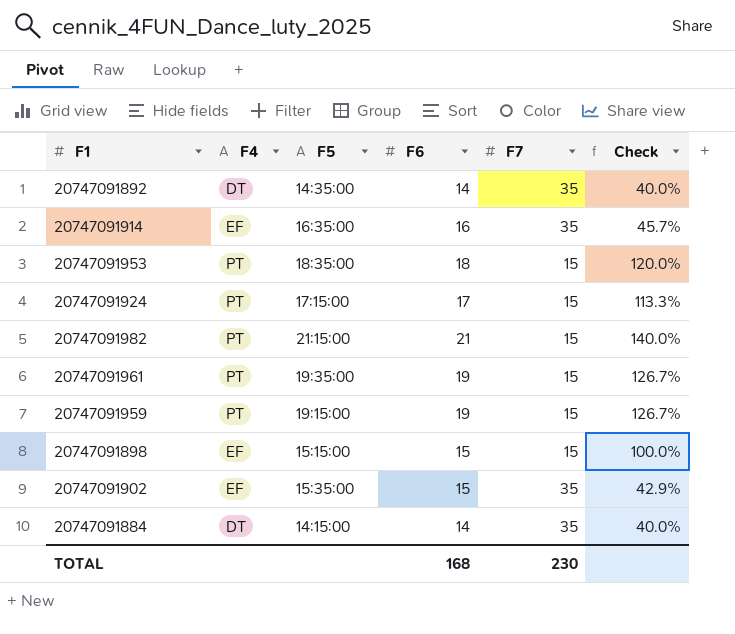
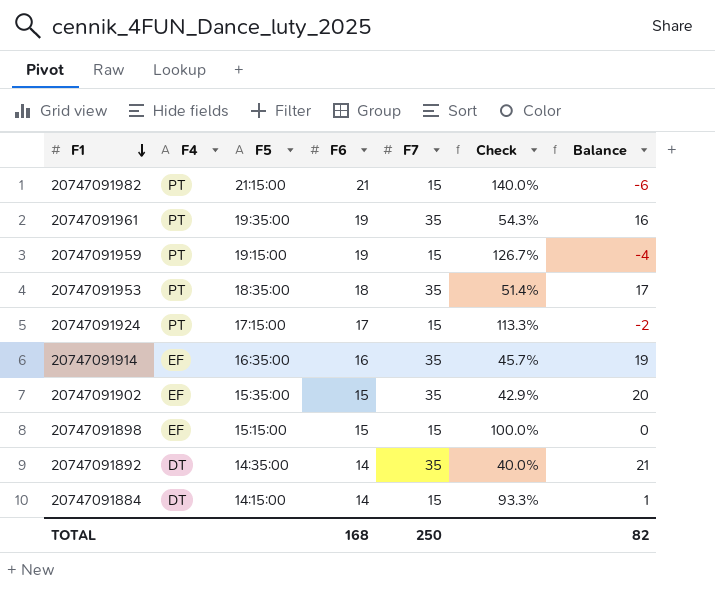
row order: none -> F1 descending
column Balance | formula: none -> [F7] - [F6]
20747091961 | F7: 15 -> 35
20747091961 | Check: 126.7% -> 54.3%
20747091953 | F7: 15 -> 35
20747091953 | Check: 120.0% -> 51.4%
20747091884 | F7: 35 -> 15
20747091884 | Check: 40.0% -> 93.3%
TOTAL | F7: 230 -> 250

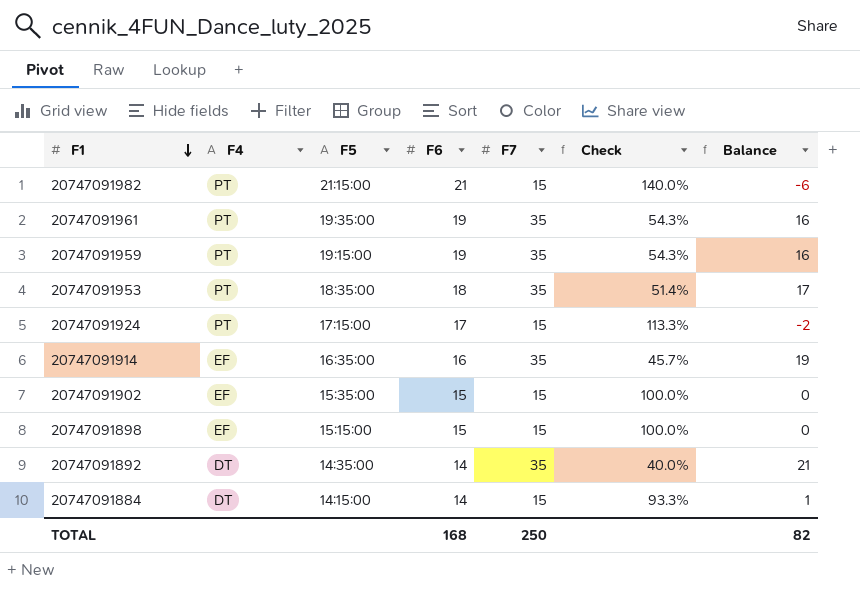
20747091959 | F7: 15 -> 35
20747091959 | Check: 126.7% -> 54.3%
20747091959 | Balance: -4 -> 16
20747091902 | F7: 35 -> 15
20747091902 | Check: 42.9% -> 100.0%
20747091902 | Balance: 20 -> 0

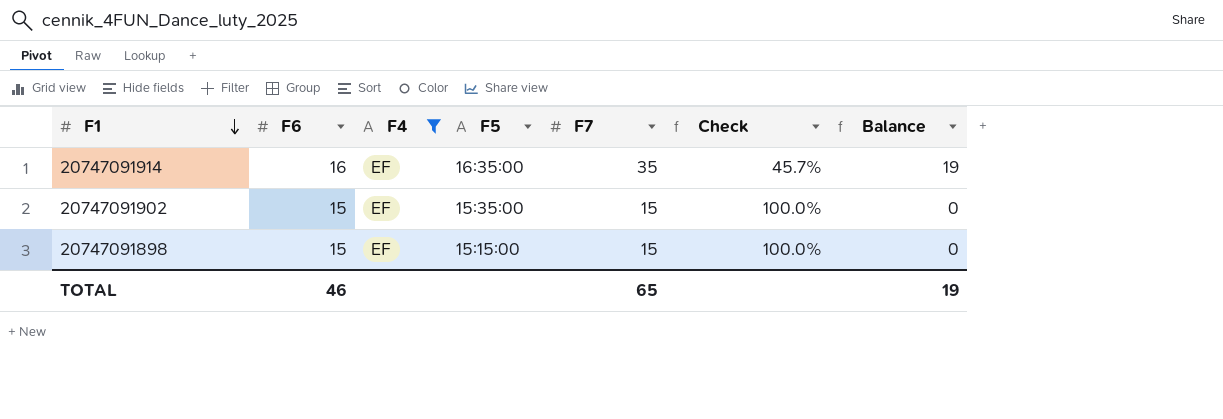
filter: none -> F4 = EF
column F6 | position: 4 -> 2
TOTAL | F6: 168 -> 46
TOTAL | F7: 250 -> 65
TOTAL | Balance: 82 -> 19

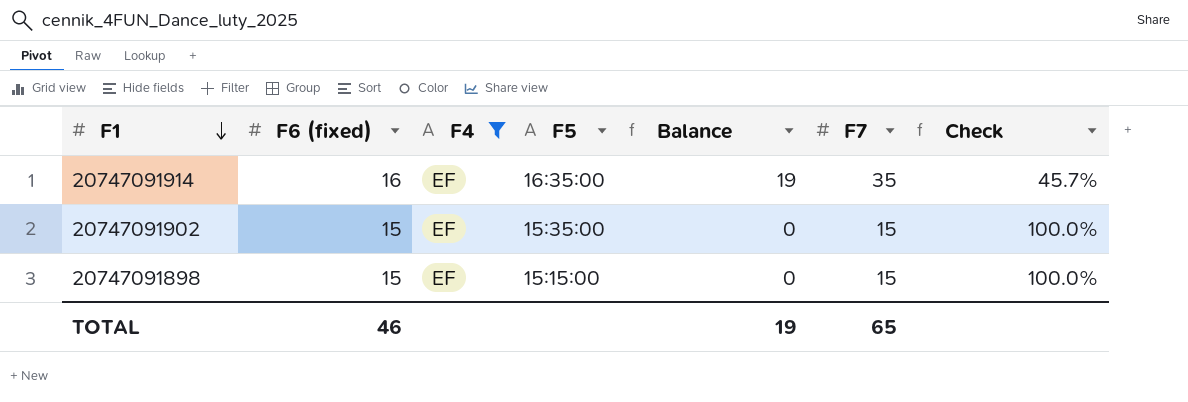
column name: F6 -> F6 (fixed)
column Balance | position: 7 -> 5

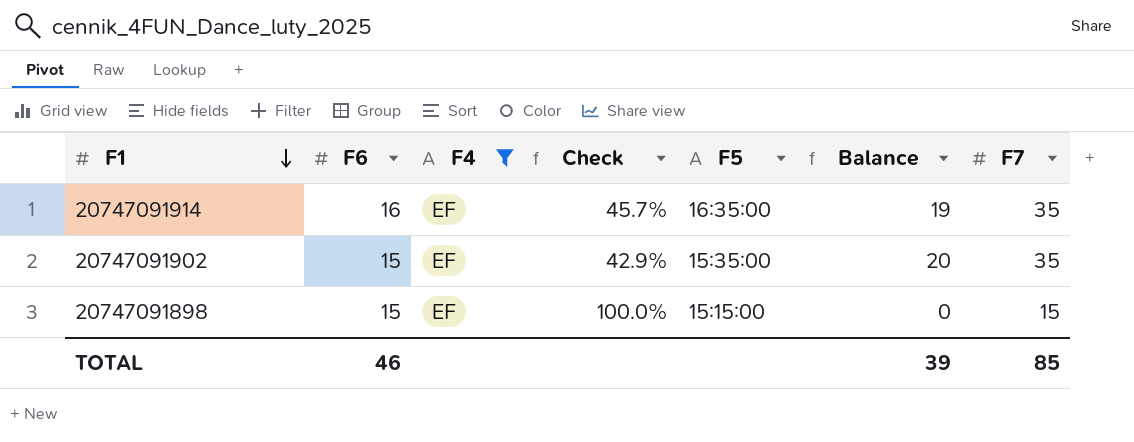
column name: F6 (fixed) -> F6
column Check | position: 7 -> 4
20747091902 | Check: 100.0% -> 42.9%
20747091902 | Balance: 0 -> 20
20747091902 | F7: 15 -> 35
TOTAL | Balance: 19 -> 39
TOTAL | F7: 65 -> 85

